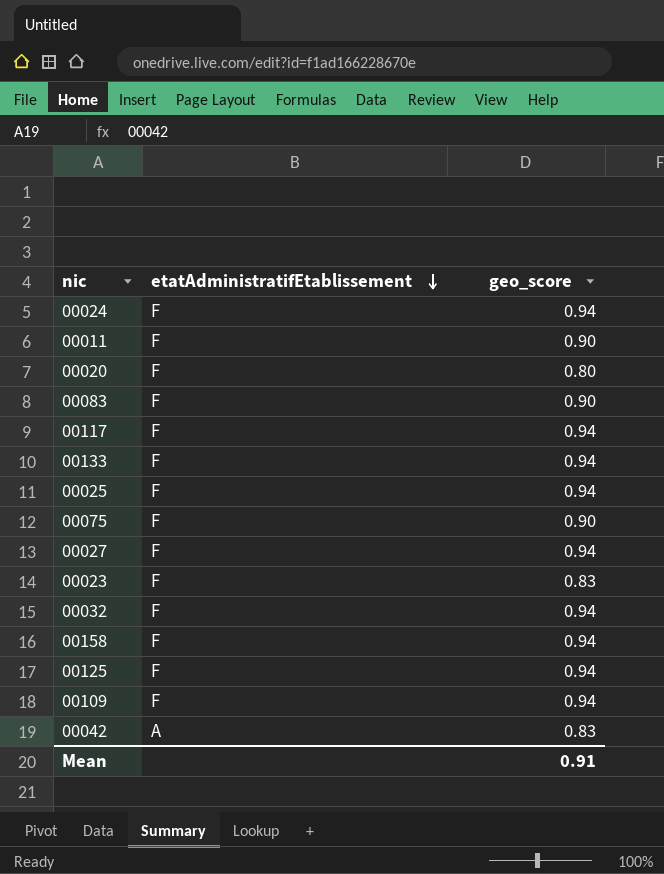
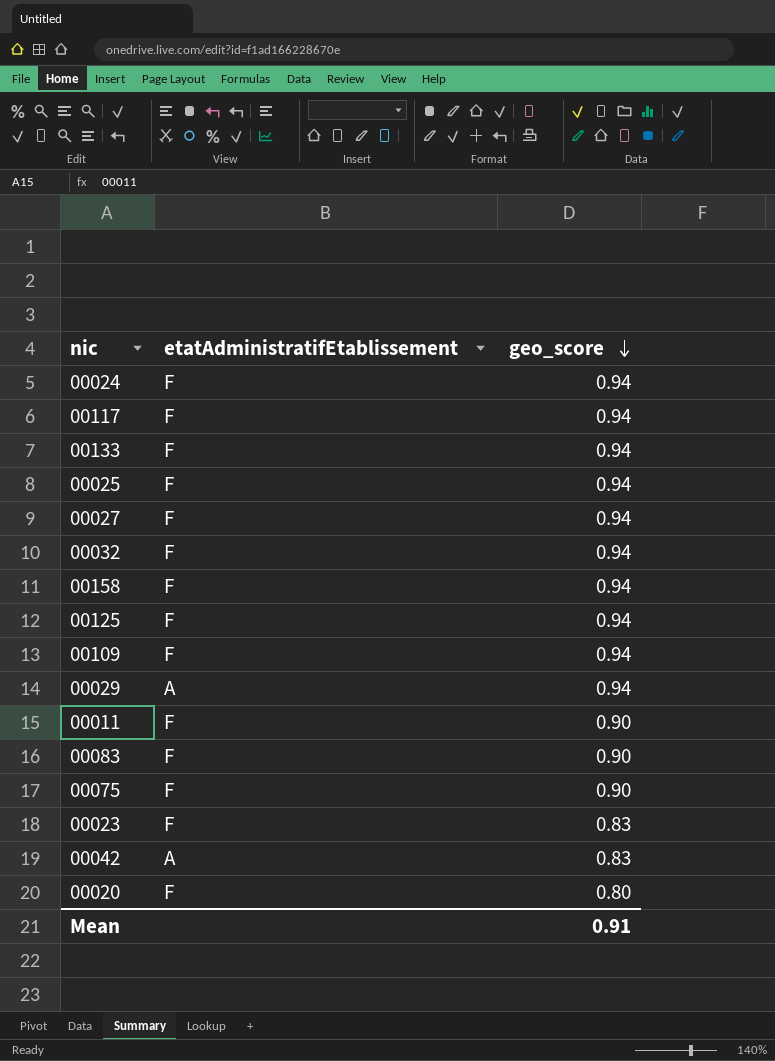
row order: etatAdministratifEtablissement descending -> geo_score descending
row 00029: none -> A | 0.94

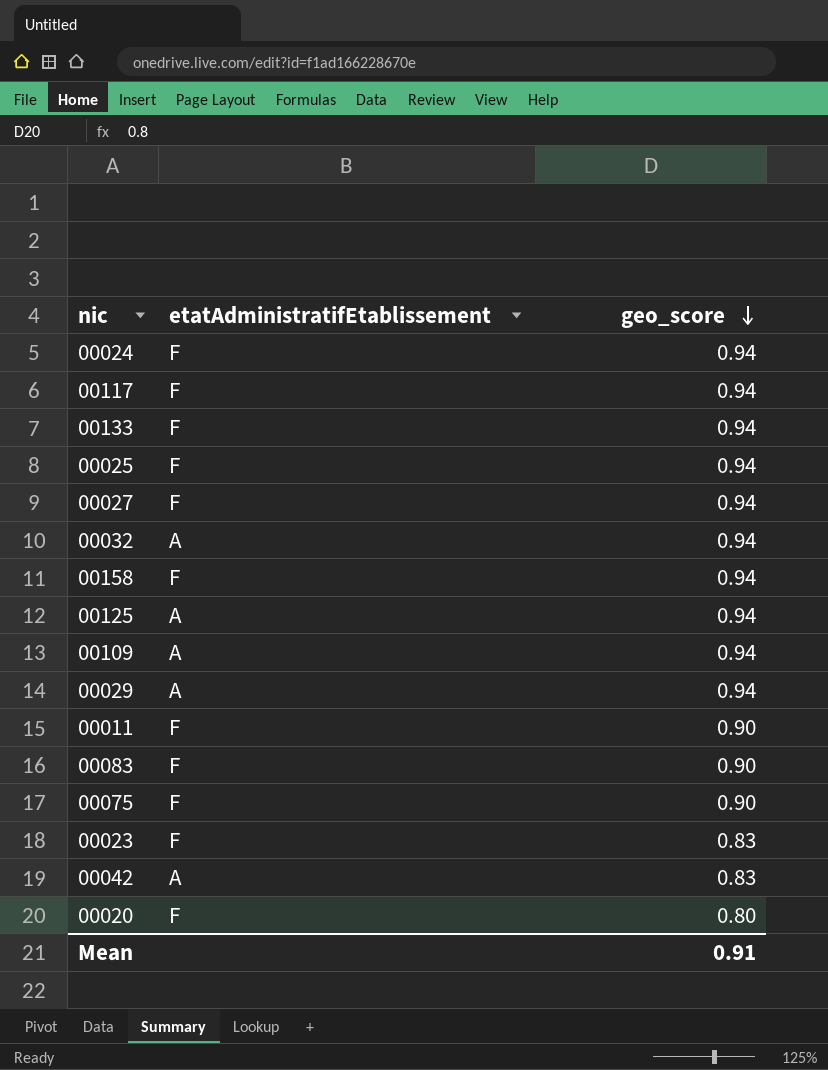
00032 | etatAdministratifEtablissement: F -> A
00125 | etatAdministratifEtablissement: F -> A
00109 | etatAdministratifEtablissement: F -> A

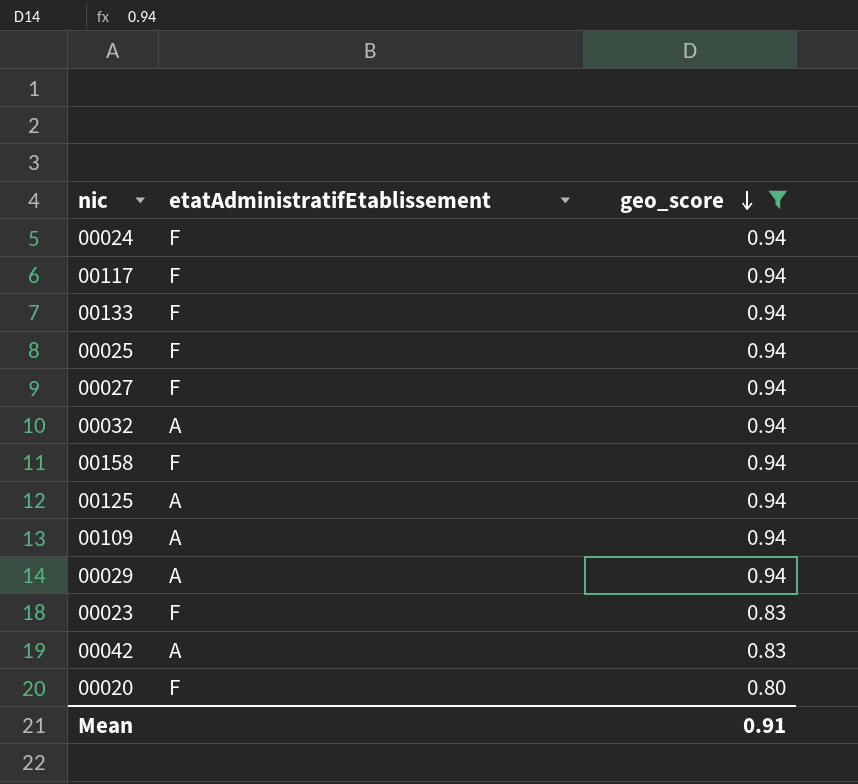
filter: none -> geo_score != 0.90

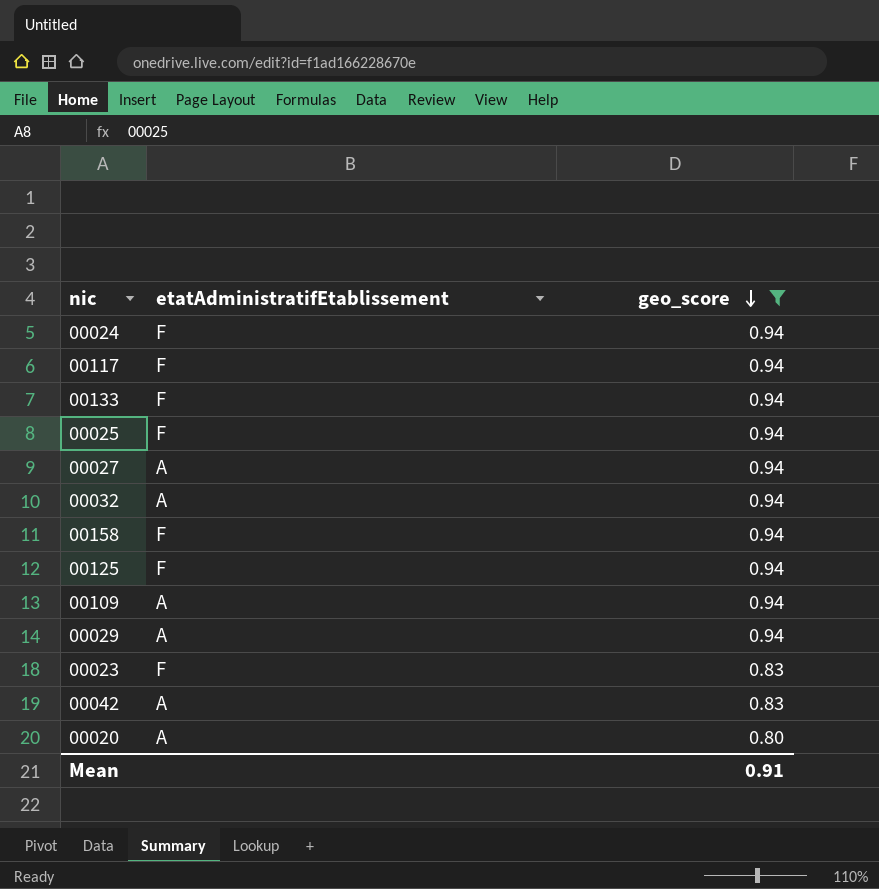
00027 | etatAdministratifEtablissement: F -> A
00125 | etatAdministratifEtablissement: A -> F
00020 | etatAdministratifEtablissement: F -> A

